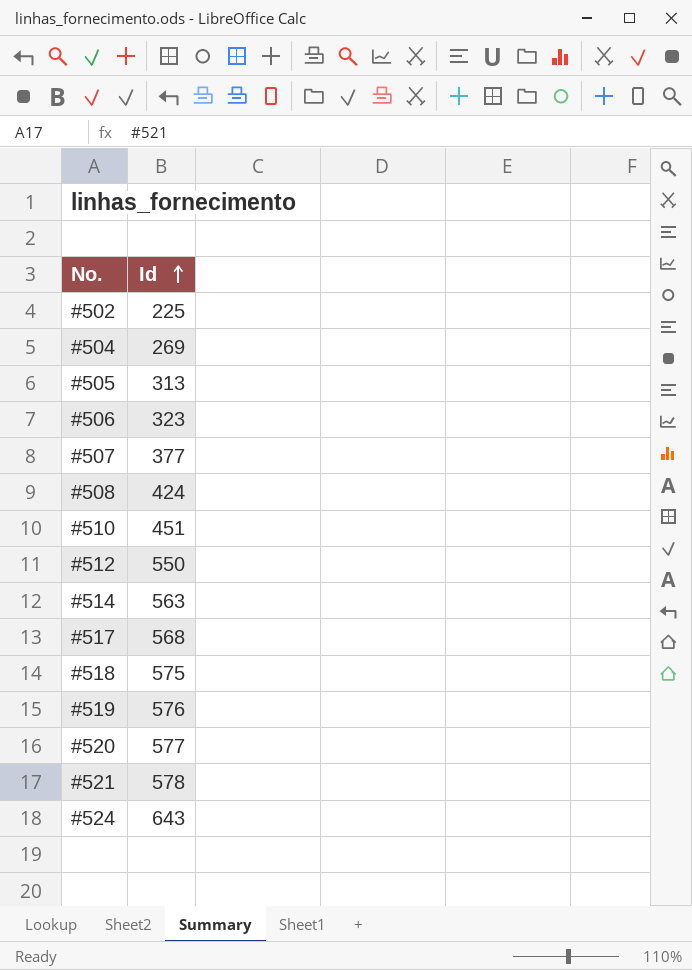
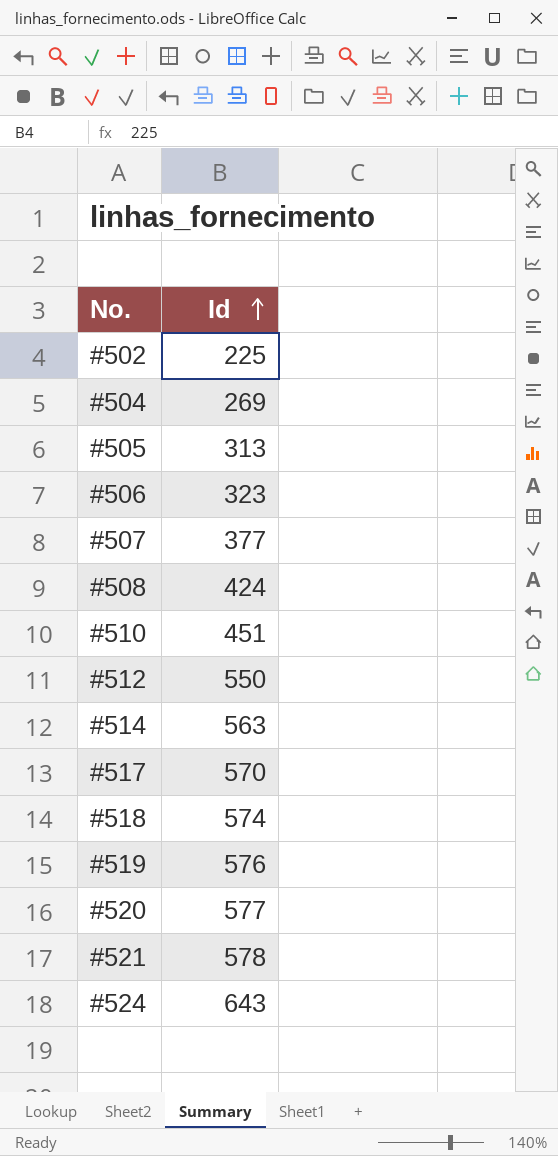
#517 | Id: 568 -> 570
#518 | Id: 575 -> 574

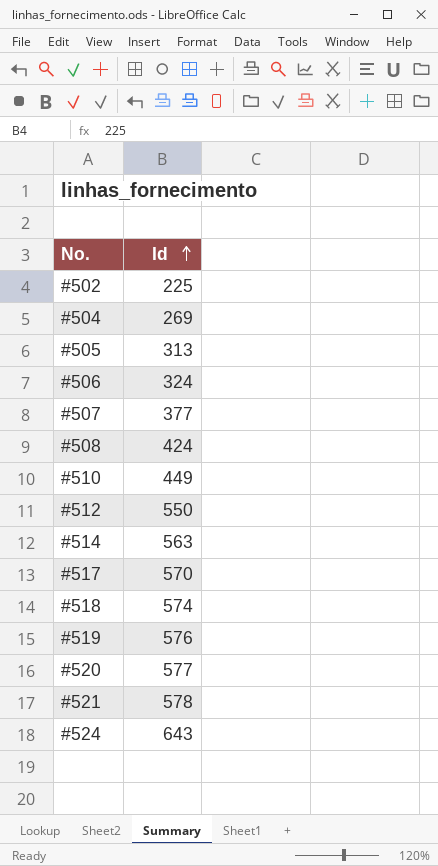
#506 | Id: 323 -> 324
#510 | Id: 451 -> 449

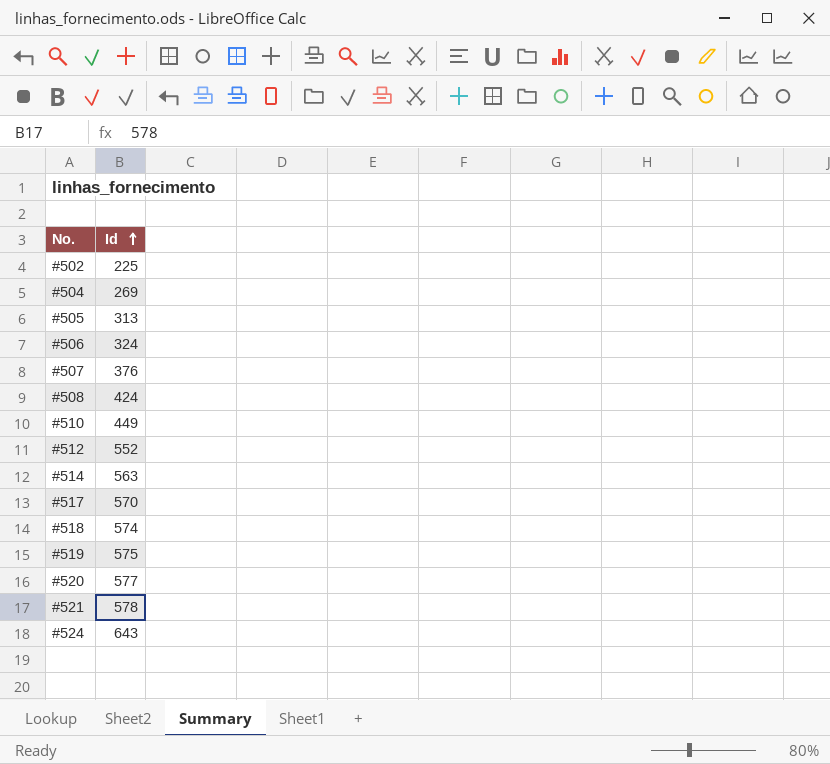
#507 | Id: 377 -> 376
#512 | Id: 550 -> 552
#519 | Id: 576 -> 575

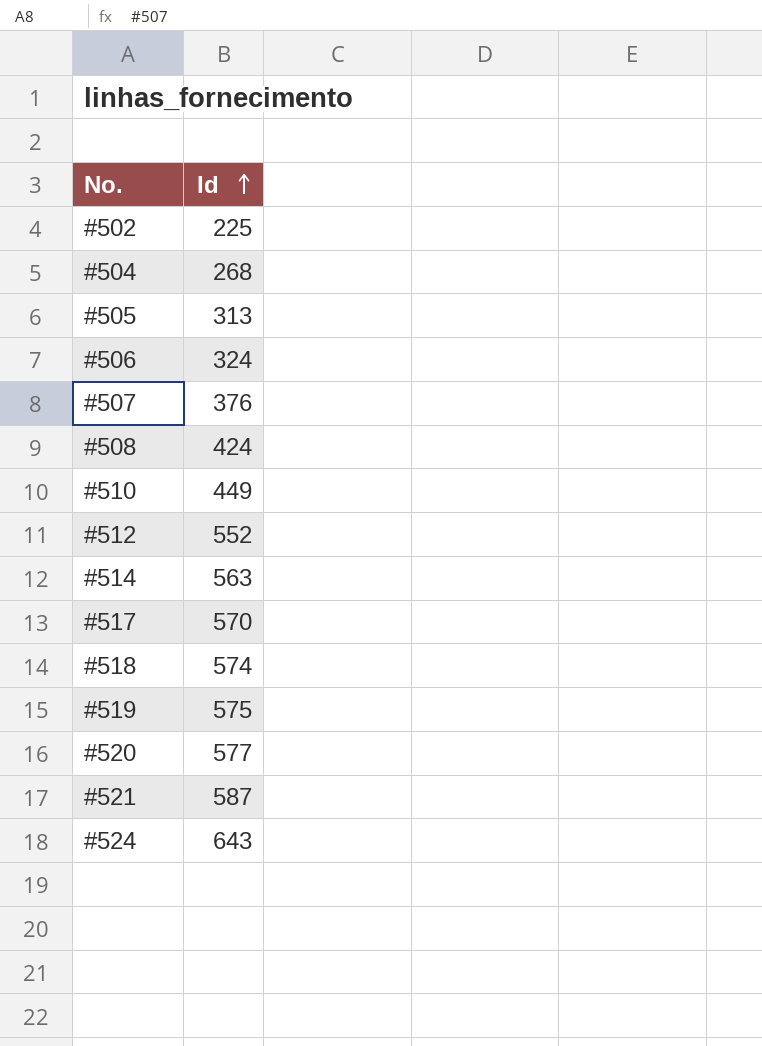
#504 | Id: 269 -> 268
#521 | Id: 578 -> 587

